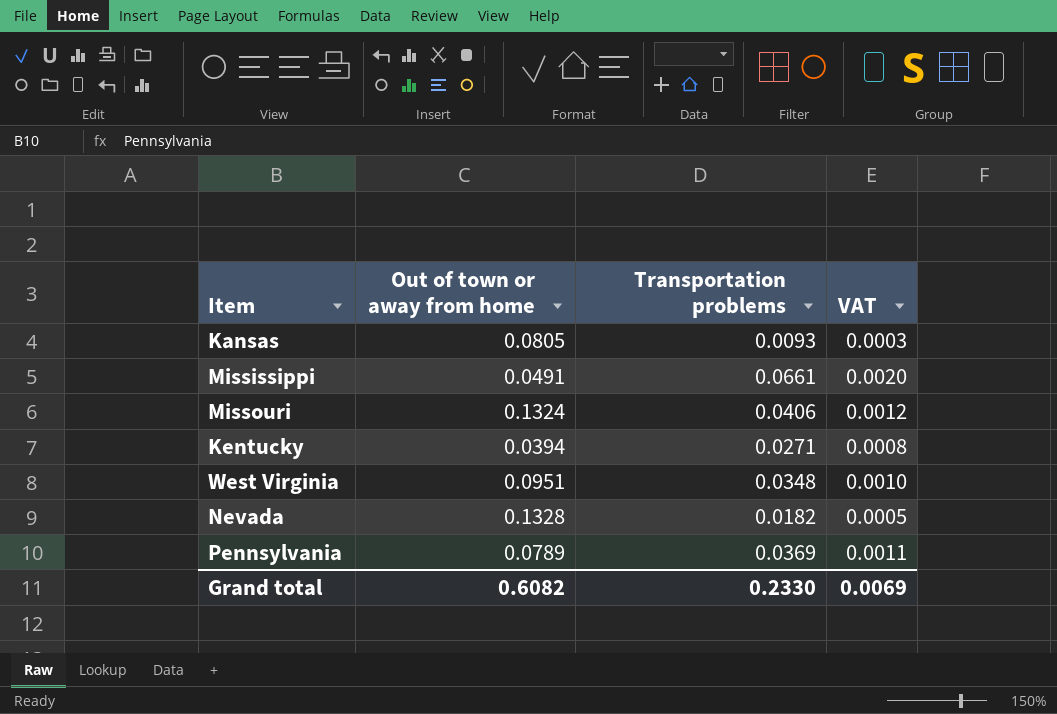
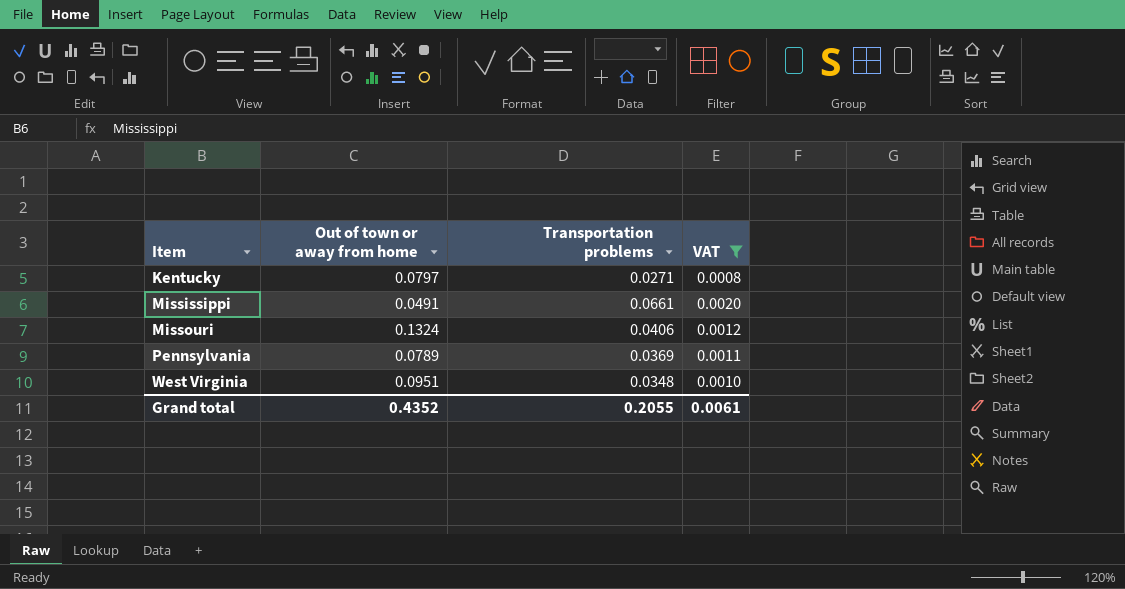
filter: none -> VAT >= 0.0008
row order: none -> Item ascending
Kentucky | Out of town or away from home: 0.0394 -> 0.0797
Grand total | Out of town or away from home: 0.6082 -> 0.4352
Grand total | Transportation problems: 0.2330 -> 0.2055
Grand total | VAT: 0.0069 -> 0.0061

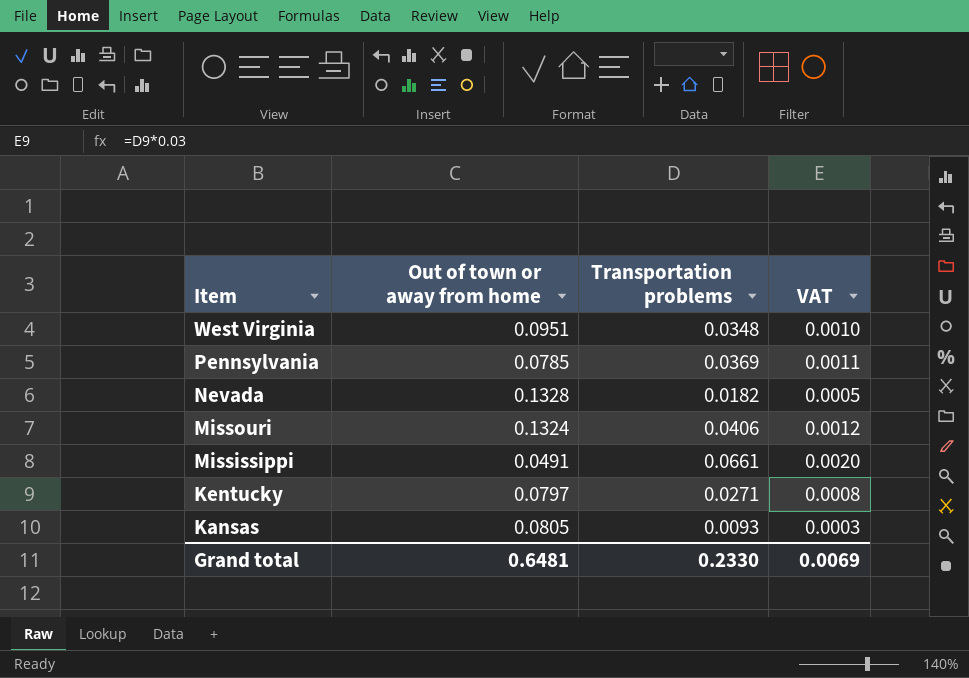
filter: VAT >= 0.0008 -> none
row order: Item ascending -> Item descending
Pennsylvania | Out of town or away from home: 0.0789 -> 0.0785
Grand total | Out of town or away from home: 0.4352 -> 0.6481
Grand total | Transportation problems: 0.2055 -> 0.2330
Grand total | VAT: 0.0061 -> 0.0069

